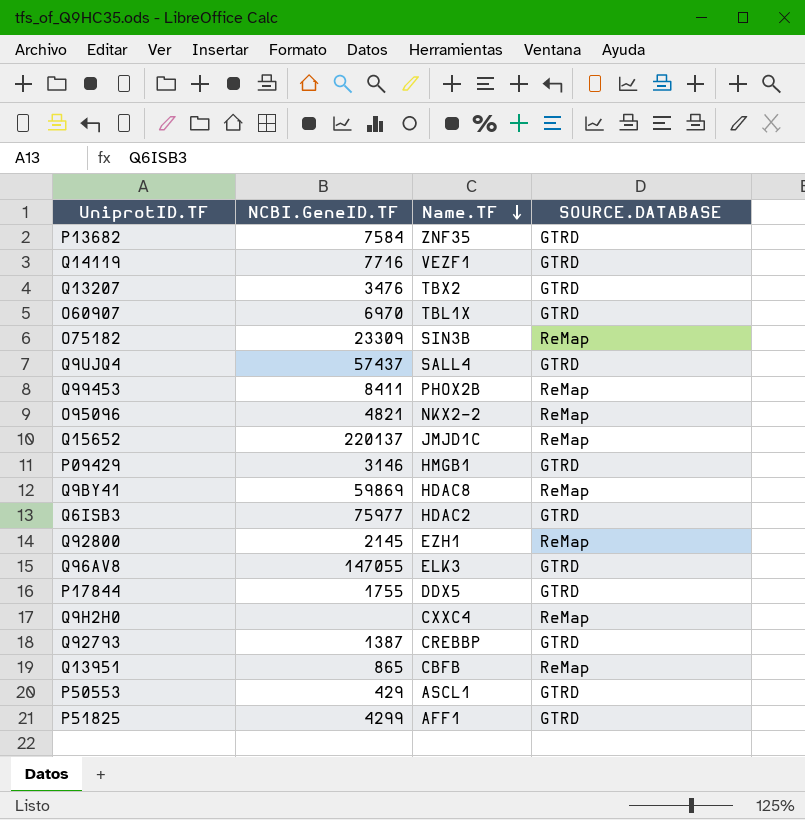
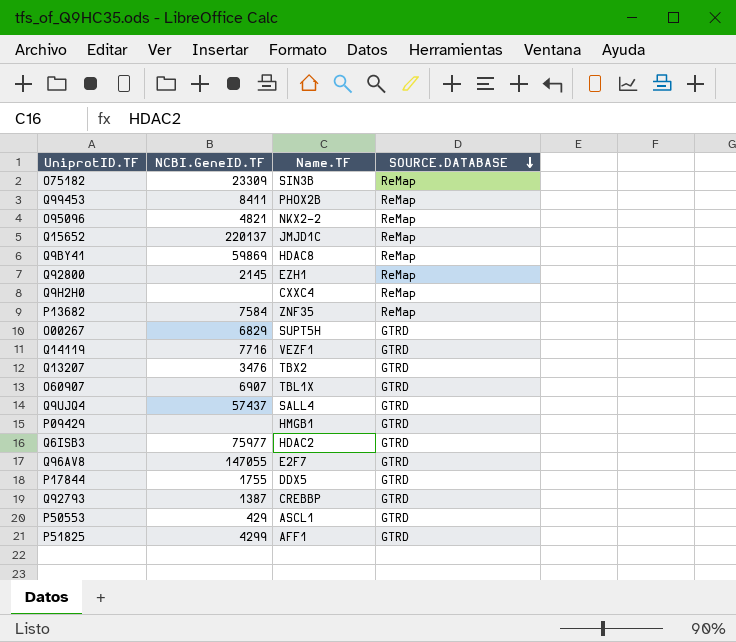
row order: Name.TF descending -> SOURCE.DATABASE descending
row Q13951: 865 | CBFB | ReMap -> none
P13682 | SOURCE.DATABASE: GTRD -> ReMap
row O00267: none -> 6829 | SUPT5H | GTRD
O60907 | NCBI.GeneID.TF: 6970 -> 6907
P09429 | NCBI.GeneID.TF: 3146 -> none
Q96AV8 | Name.TF: ELK3 -> E2F7

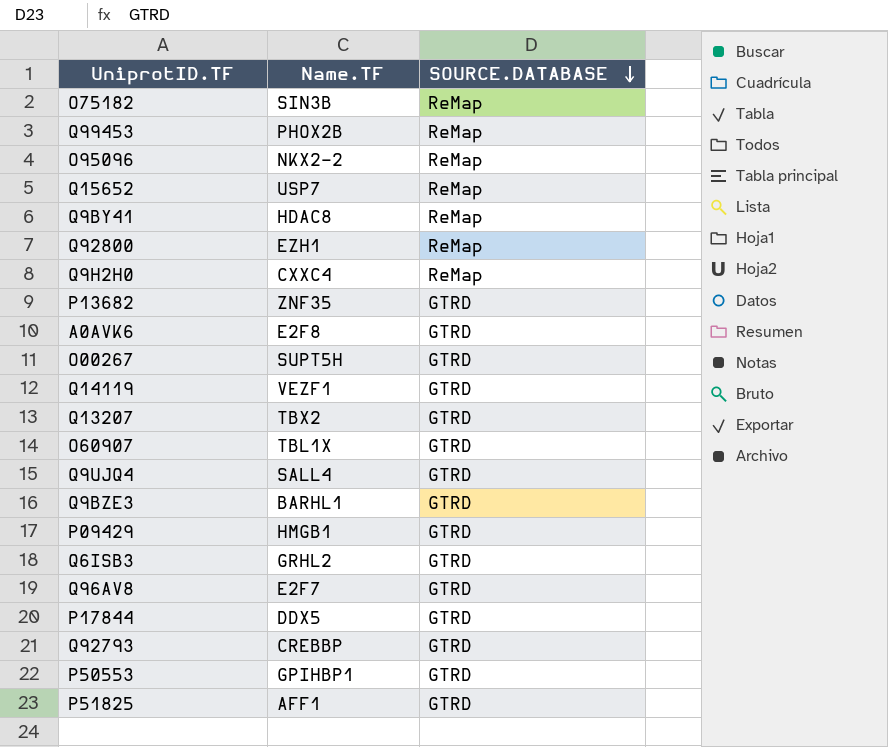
column NCBI.GeneID.TF | position: 2 -> none
Q15652 | Name.TF: JMJD1C -> USP7
P13682 | SOURCE.DATABASE: ReMap -> GTRD
row A0AVK6: none -> E2F8 | GTRD
row Q9BZE3: none -> BARHL1 | GTRD
Q6ISB3 | Name.TF: HDAC2 -> GRHL2
P50553 | Name.TF: ASCL1 -> GPIHBP1

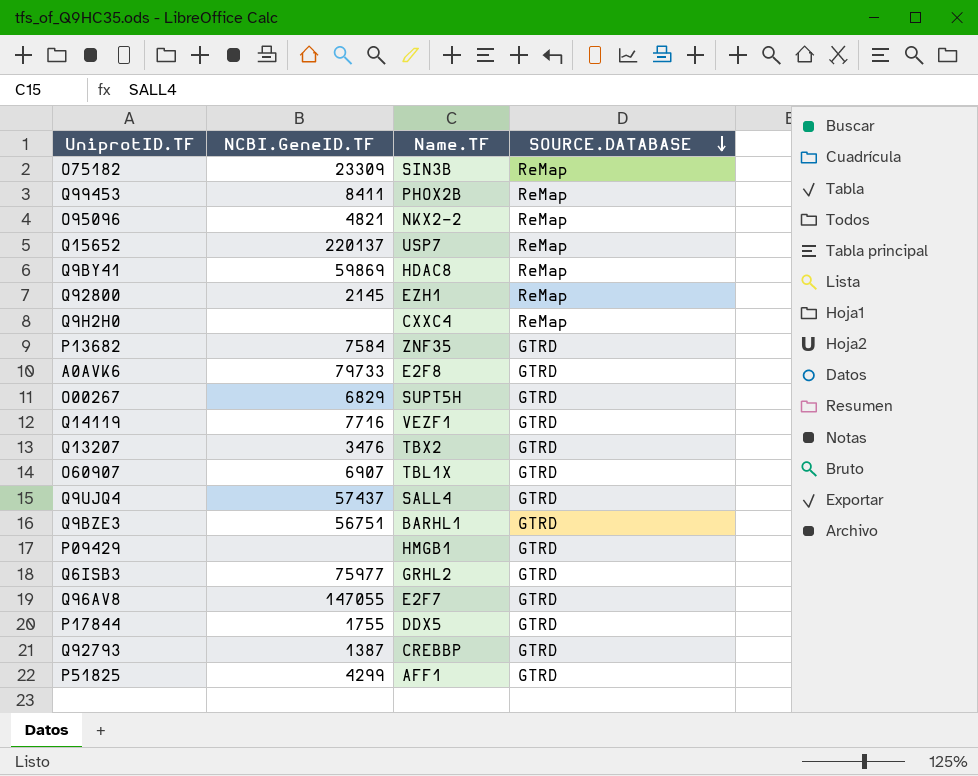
column NCBI.GeneID.TF | position: none -> 2
row P50553: GPIHBP1 | GTRD -> none

